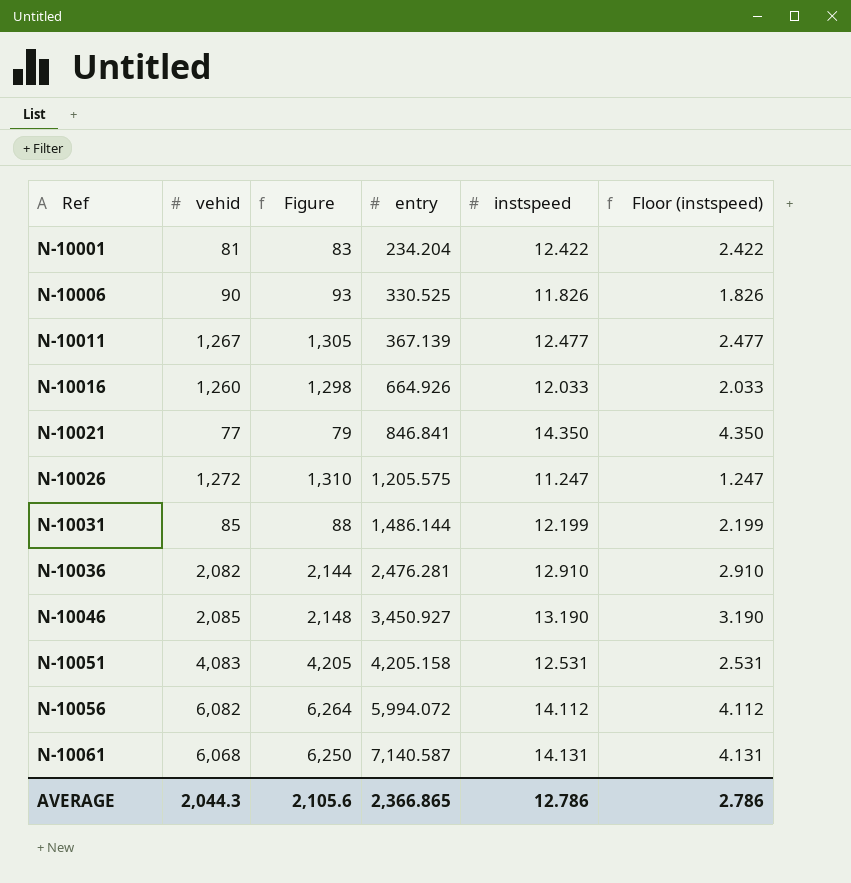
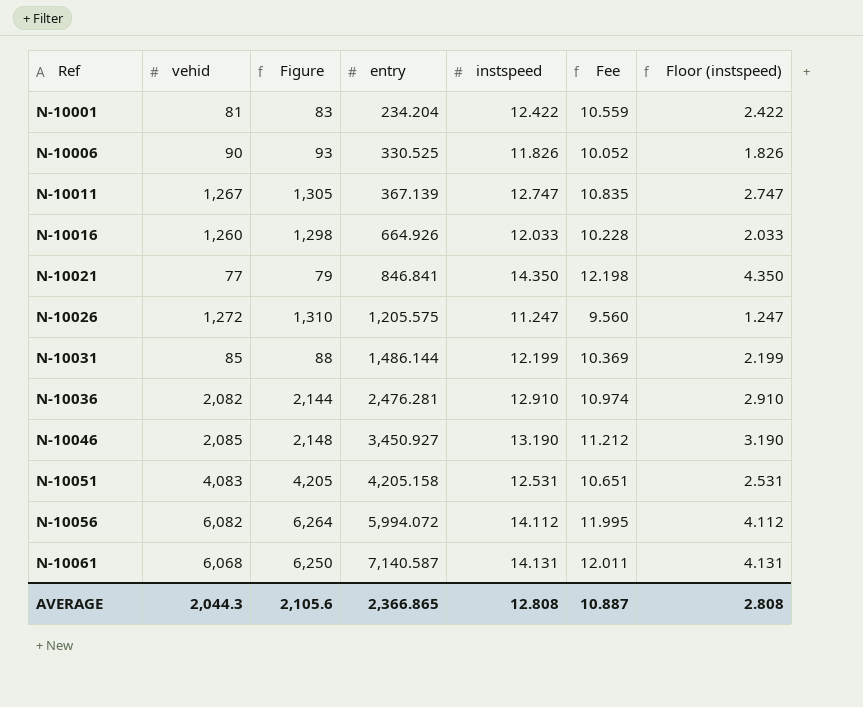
column Fee | formula: none -> [instspeed] * 0.85
N-10011 | instspeed: 12.477 -> 12.747
N-10011 | Floor (instspeed): 2.477 -> 2.747
AVERAGE | instspeed: 12.786 -> 12.808
AVERAGE | Floor (instspeed): 2.786 -> 2.808

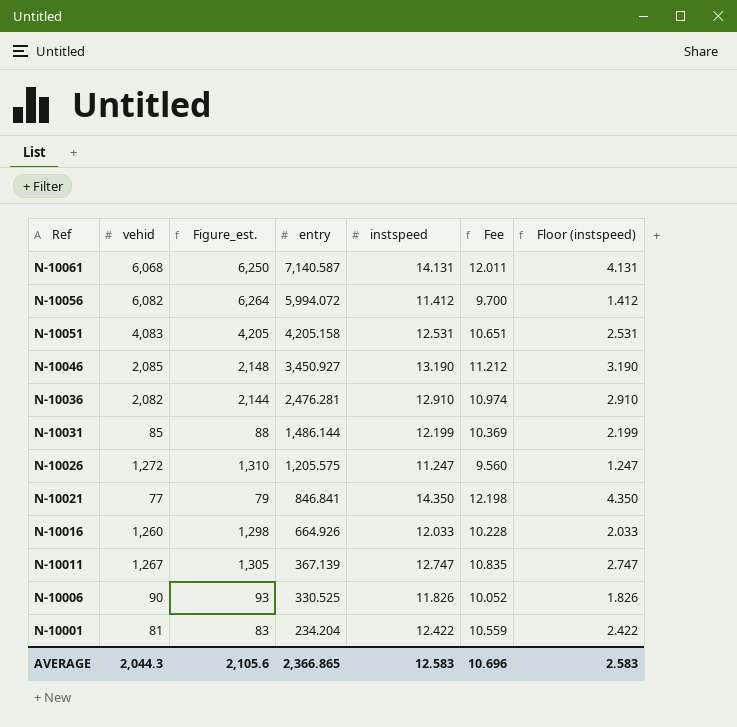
row order: Ref ascending -> Ref descending
column name: Figure -> Figure_est.
N-10056 | instspeed: 14.112 -> 11.412
N-10056 | Fee: 11.995 -> 9.700
N-10056 | Floor (instspeed): 4.112 -> 1.412
AVERAGE | instspeed: 12.808 -> 12.583
AVERAGE | Fee: 10.887 -> 10.696
AVERAGE | Floor (instspeed): 2.808 -> 2.583

